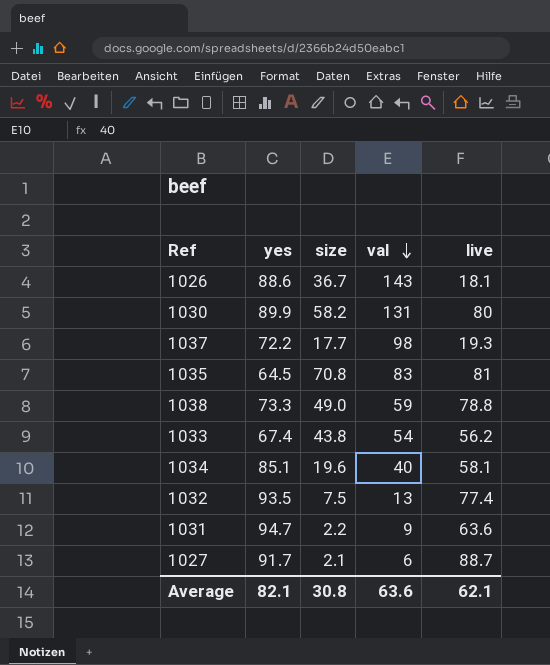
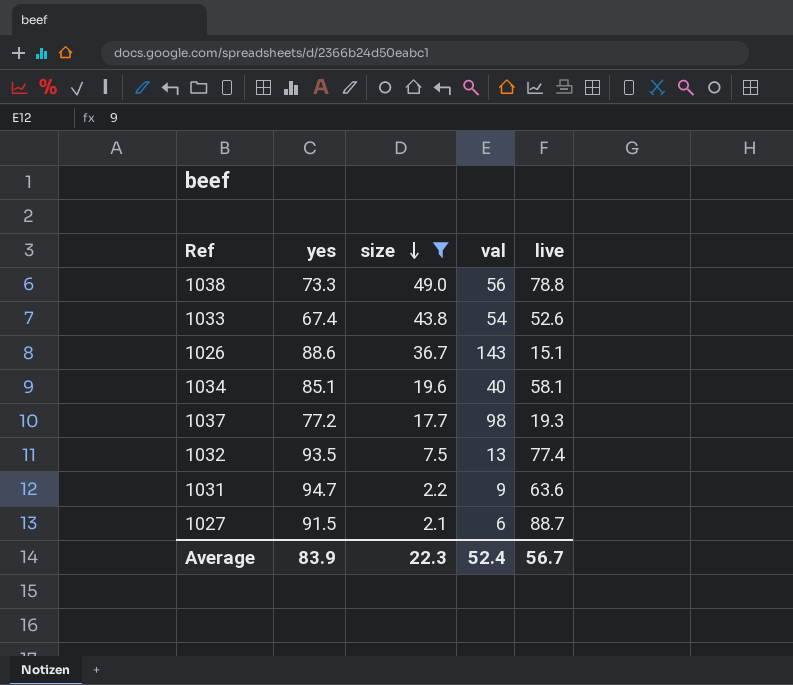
filter: none -> size <= 49.0
row order: val descending -> size descending
1038 | val: 59 -> 56
1033 | live: 56.2 -> 52.6
1026 | live: 18.1 -> 15.1
1037 | yes: 72.2 -> 77.2
1027 | yes: 91.7 -> 91.5
Average | yes: 82.1 -> 83.9
Average | size: 30.8 -> 22.3
Average | val: 63.6 -> 52.4
Average | live: 62.1 -> 56.7

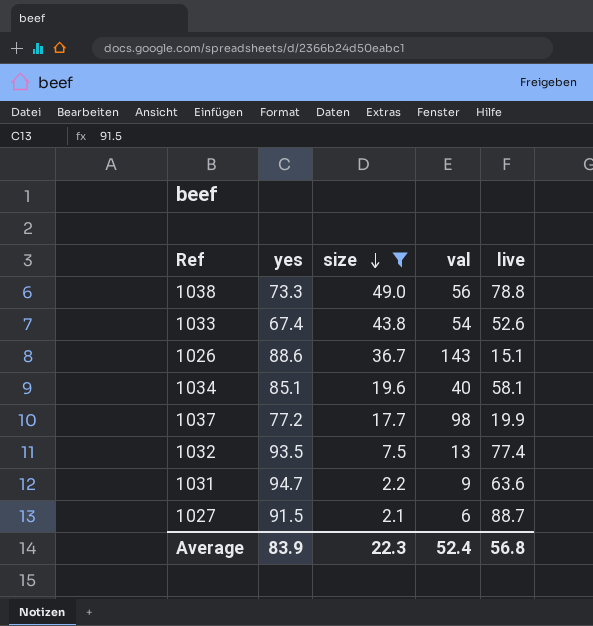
1037 | live: 19.3 -> 19.9
Average | live: 56.7 -> 56.8

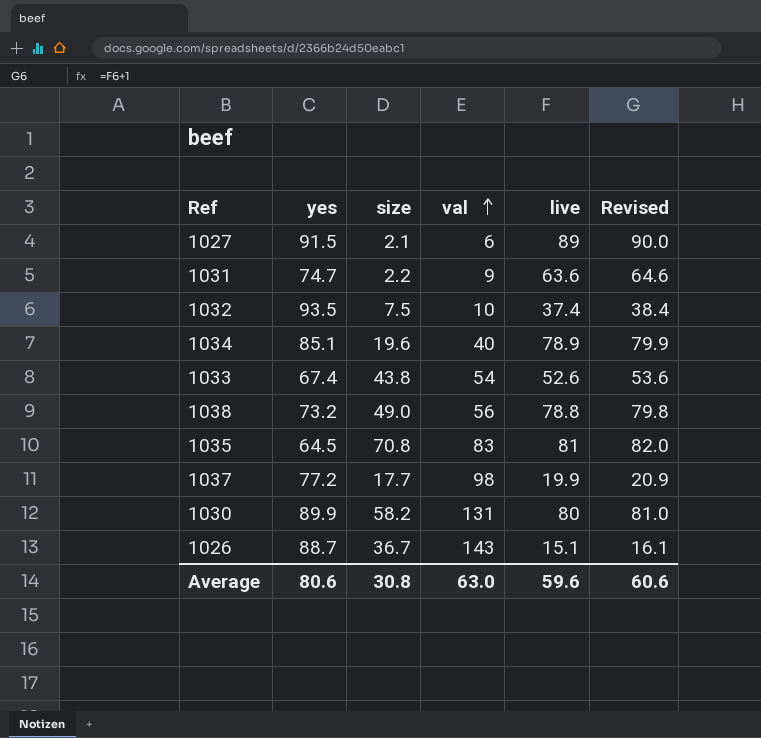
filter: size <= 49.0 -> none
row order: size descending -> val ascending
column Revised | formula: none -> [live] + 1
1027 | live: 88.7 -> 89
1031 | yes: 94.7 -> 74.7
1032 | val: 13 -> 10
1032 | live: 77.4 -> 37.4
1034 | live: 58.1 -> 78.9
1038 | yes: 73.3 -> 73.2
1026 | yes: 88.6 -> 88.7
Average | yes: 83.9 -> 80.6
Average | size: 22.3 -> 30.8
Average | val: 52.4 -> 63.0
Average | live: 56.8 -> 59.6

